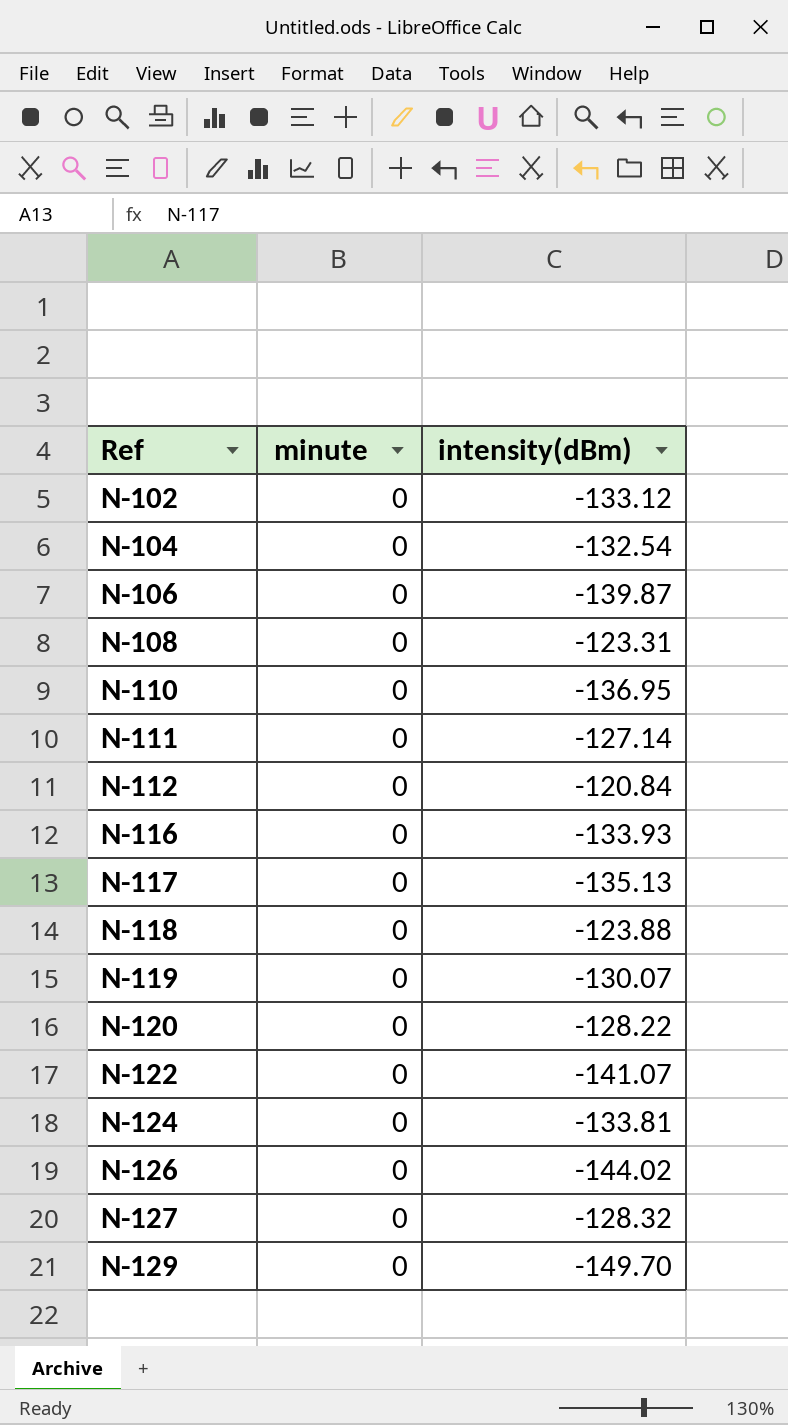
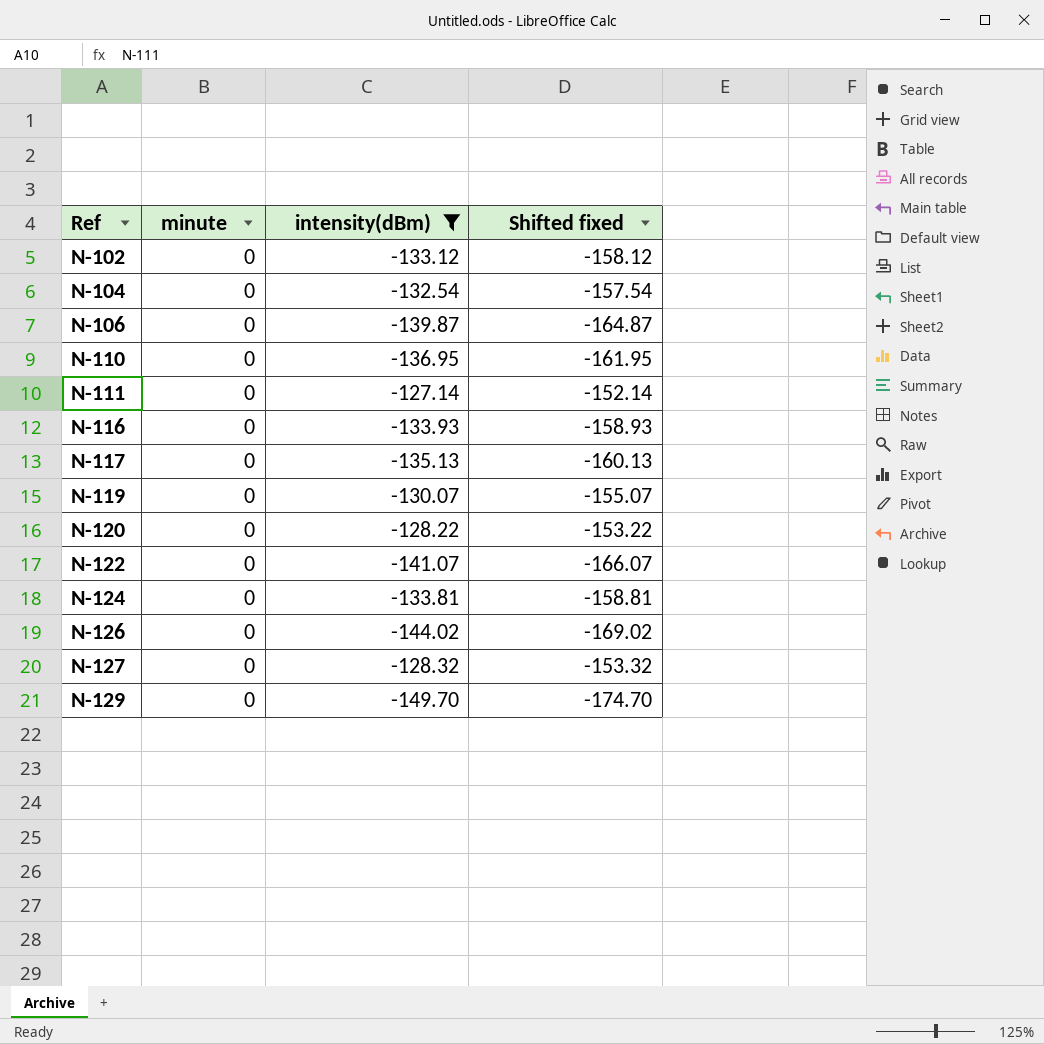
filter: none -> intensity(dBm) <= -127.14
column Shifted fixed | formula: none -> [intensity(dBm)] - 25

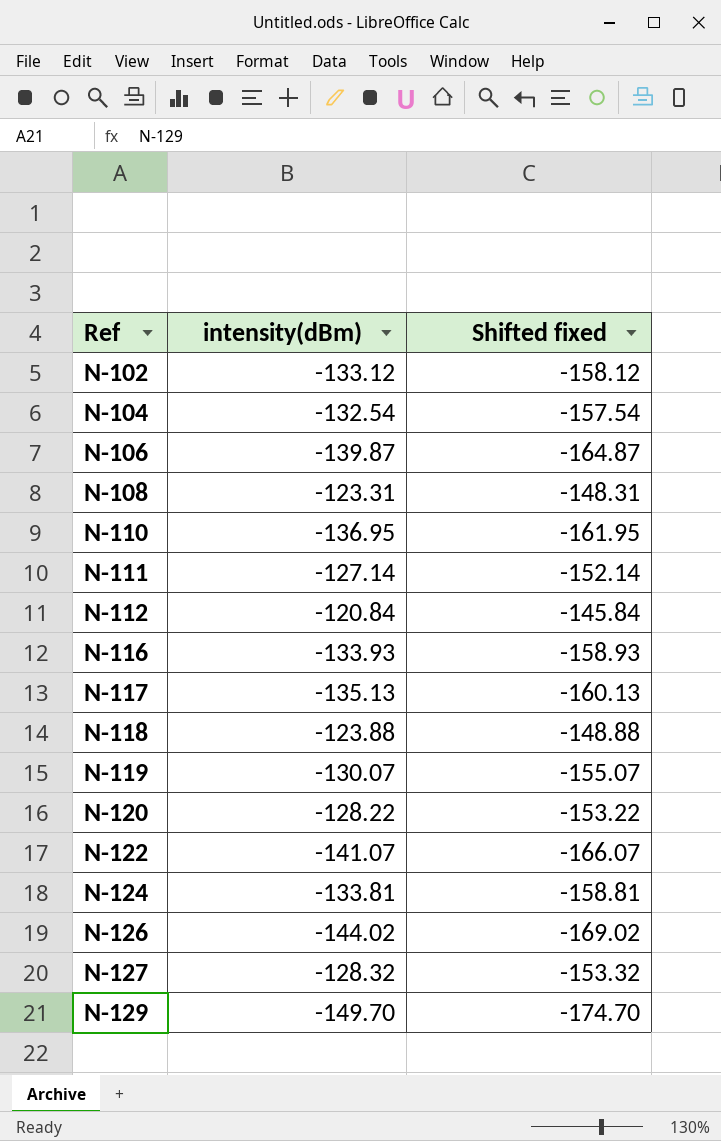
filter: intensity(dBm) <= -127.14 -> none
column minute | position: 2 -> none

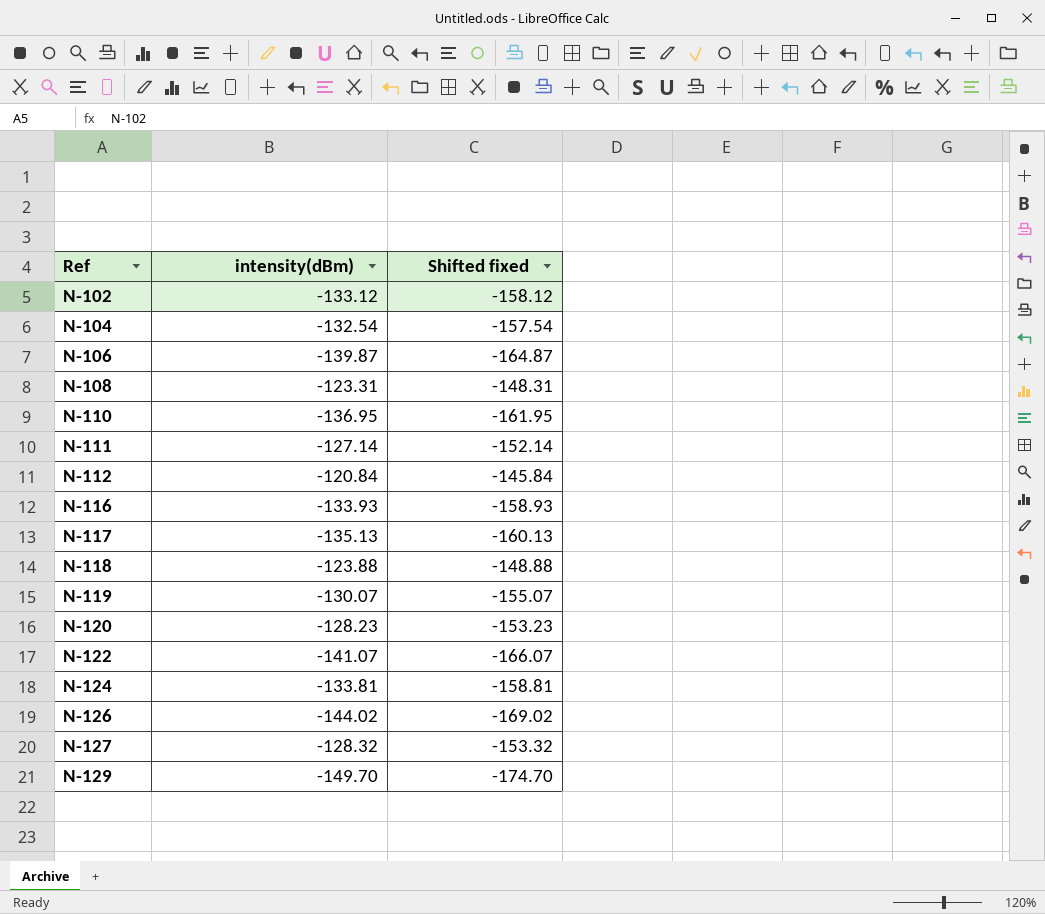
N-120 | intensity(dBm): -128.22 -> -128.23
N-120 | Shifted fixed: -153.22 -> -153.23

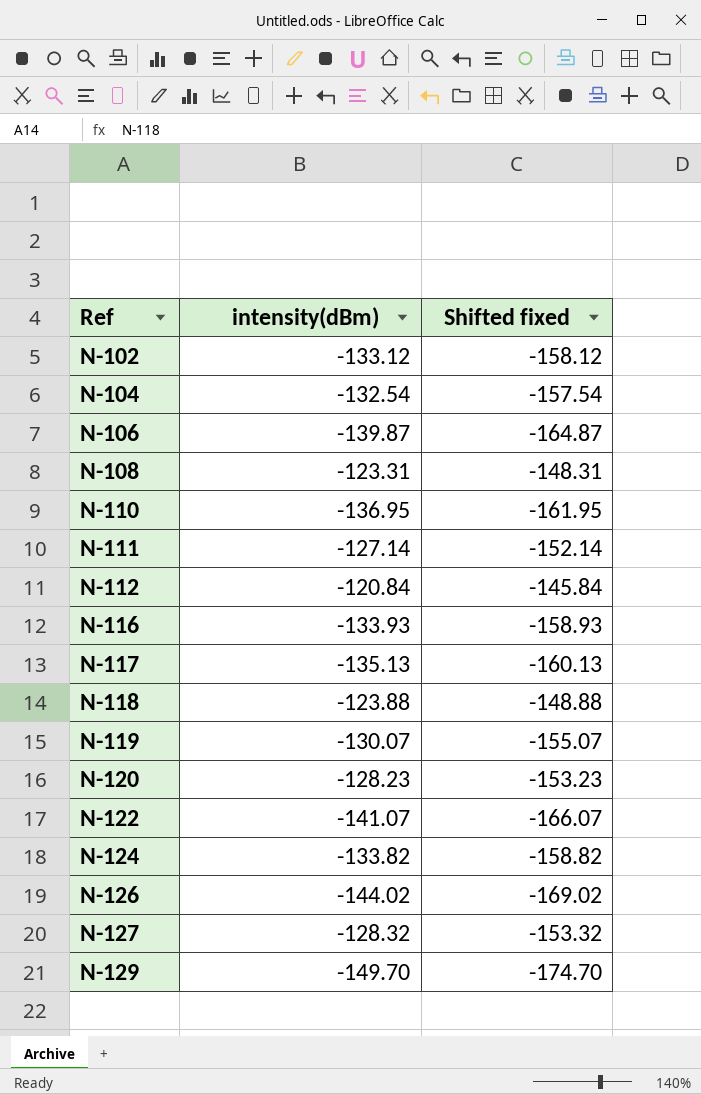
N-124 | intensity(dBm): -133.81 -> -133.82
N-124 | Shifted fixed: -158.81 -> -158.82

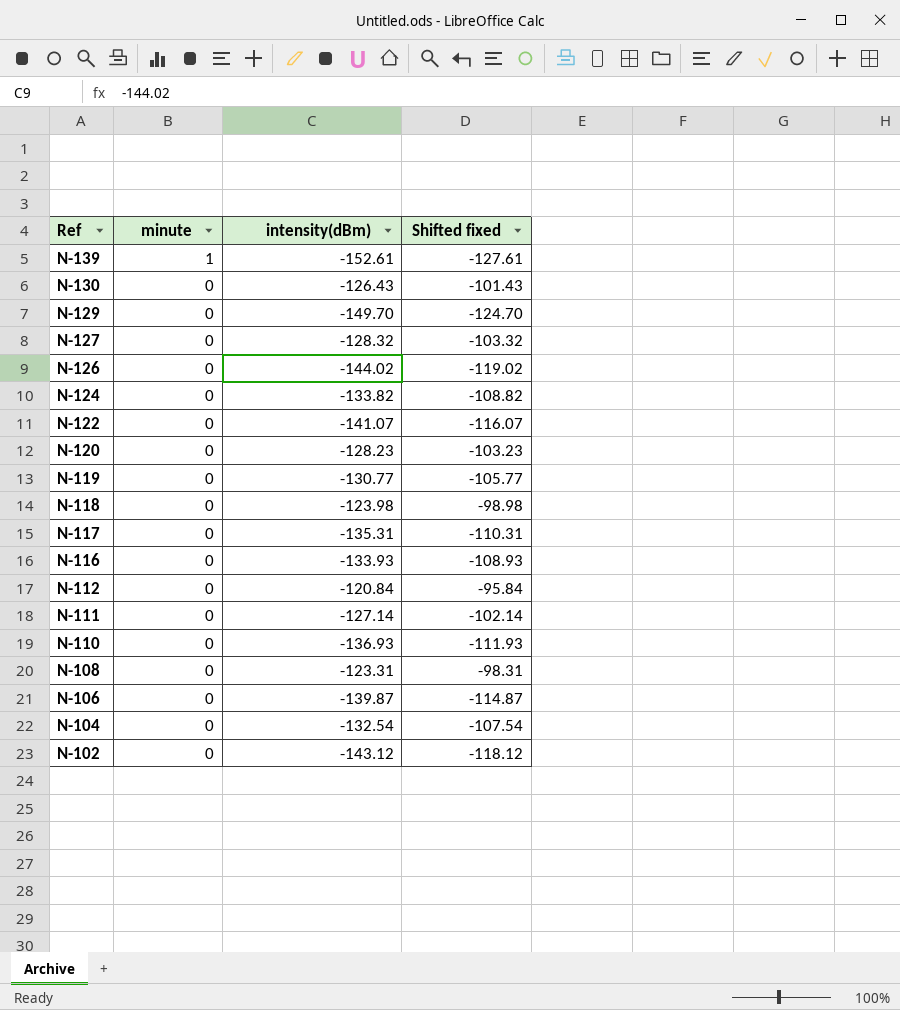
row order: Ref ascending -> Ref descending
column minute | position: none -> 2
column Shifted fixed | formula: [intensity(dBm)] - 25 -> [intensity(dBm)] + 25
row N-139: none -> 1 | -152.61 | -127.61
row N-130: none -> 0 | -126.43 | -101.43
N-119 | intensity(dBm): -130.07 -> -130.77
N-118 | intensity(dBm): -123.88 -> -123.98
N-117 | intensity(dBm): -135.13 -> -135.31
N-110 | intensity(dBm): -136.95 -> -136.93
N-102 | intensity(dBm): -133.12 -> -143.12

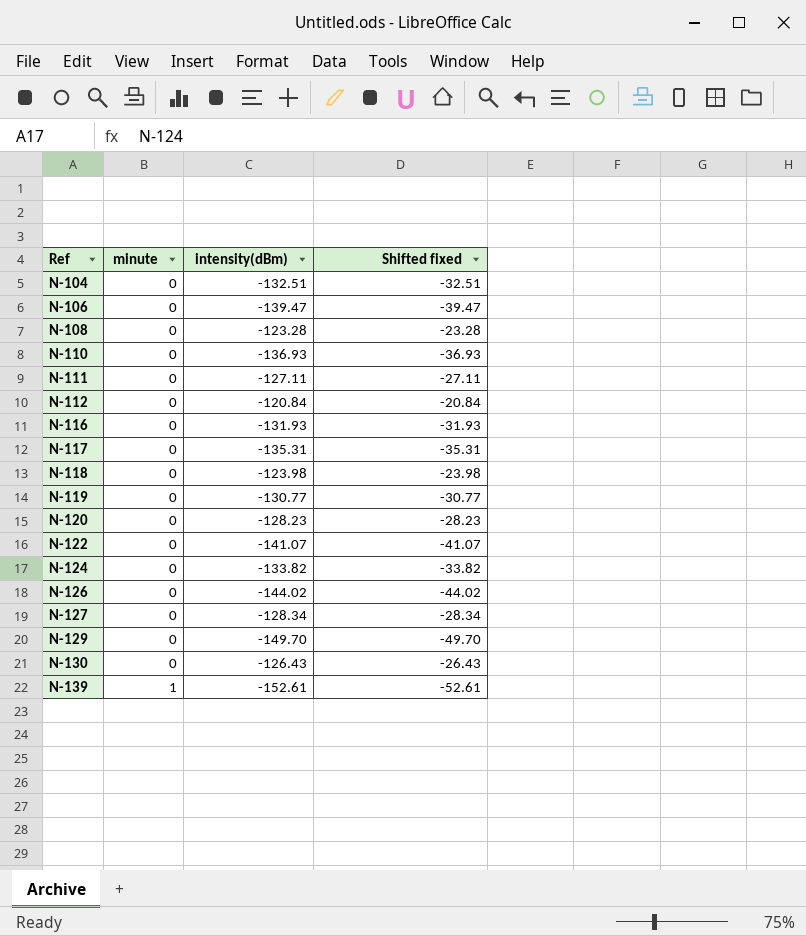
row order: Ref descending -> Ref ascending
column Shifted fixed | formula: [intensity(dBm)] + 25 -> [intensity(dBm)] + 100
row N-102: 0 | -143.12 | -118.12 -> none
N-104 | intensity(dBm): -132.54 -> -132.51
N-106 | intensity(dBm): -139.87 -> -139.47
N-108 | intensity(dBm): -123.31 -> -123.28
N-111 | intensity(dBm): -127.14 -> -127.11
N-116 | intensity(dBm): -133.93 -> -131.93
N-127 | intensity(dBm): -128.32 -> -128.34

